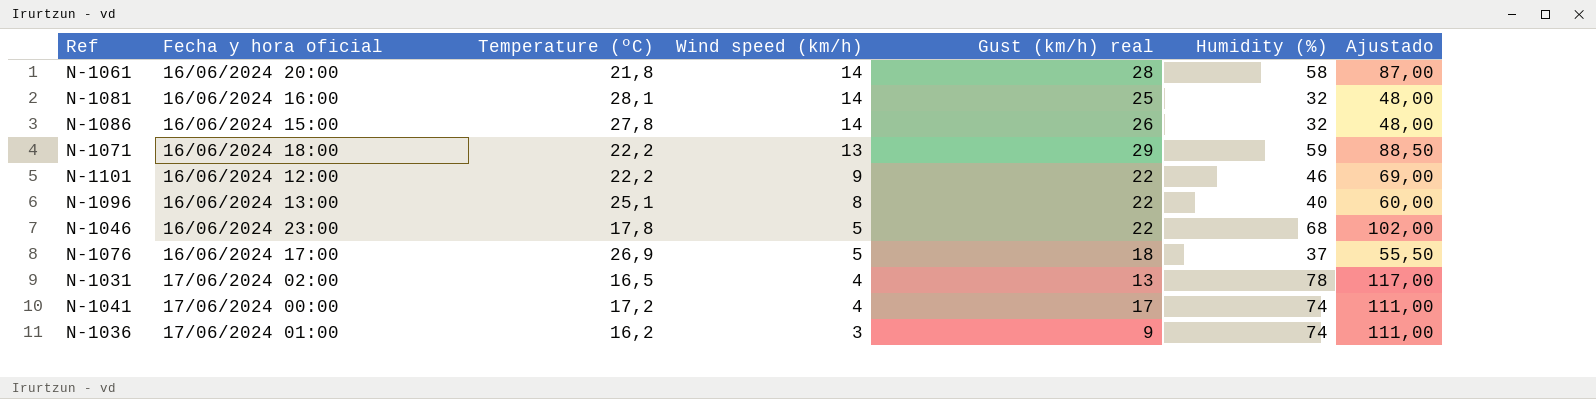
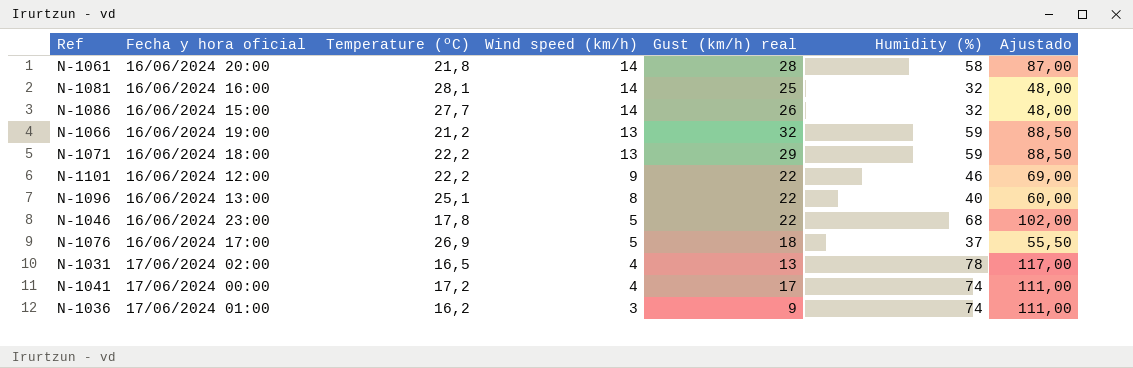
N-1086 | Temperature (ºC): 27,8 -> 27,7
row N-1066: none -> 16/06/2024 19:00 | 21,2 | 13 | 32 | 59 | 88,50

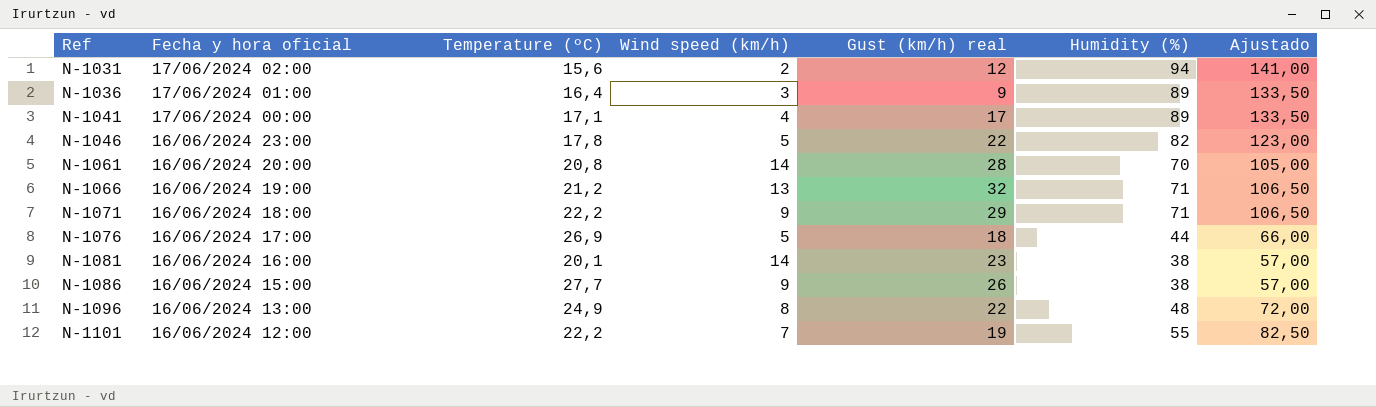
row order: Wind speed (km/h) descending -> Ref ascending
N-1031 | Temperature (ºC): 16,5 -> 15,6
N-1031 | Wind speed (km/h): 4 -> 2
N-1031 | Gust (km/h) real: 13 -> 12
N-1031 | Humidity (%): 78 -> 94
N-1031 | Ajustado: 117,00 -> 141,00
N-1036 | Temperature (ºC): 16,2 -> 16,4
N-1036 | Humidity (%): 74 -> 89
N-1036 | Ajustado: 111,00 -> 133,50
N-1041 | Temperature (ºC): 17,2 -> 17,1
N-1041 | Humidity (%): 74 -> 89
N-1041 | Ajustado: 111,00 -> 133,50
N-1046 | Humidity (%): 68 -> 82
N-1046 | Ajustado: 102,00 -> 123,00
N-1061 | Temperature (ºC): 21,8 -> 20,8
N-1061 | Humidity (%): 58 -> 70
N-1061 | Ajustado: 87,00 -> 105,00
N-1066 | Humidity (%): 59 -> 71
N-1066 | Ajustado: 88,50 -> 106,50
N-1071 | Wind speed (km/h): 13 -> 9
N-1071 | Humidity (%): 59 -> 71
N-1071 | Ajustado: 88,50 -> 106,50
N-1076 | Humidity (%): 37 -> 44
N-1076 | Ajustado: 55,50 -> 66,00
N-1081 | Temperature (ºC): 28,1 -> 20,1
N-1081 | Gust (km/h) real: 25 -> 23
N-1081 | Humidity (%): 32 -> 38
N-1081 | Ajustado: 48,00 -> 57,00
N-1086 | Wind speed (km/h): 14 -> 9
N-1086 | Humidity (%): 32 -> 38
N-1086 | Ajustado: 48,00 -> 57,00
N-1096 | Temperature (ºC): 25,1 -> 24,9
N-1096 | Humidity (%): 40 -> 48
N-1096 | Ajustado: 60,00 -> 72,00
N-1101 | Wind speed (km/h): 9 -> 7
N-1101 | Gust (km/h) real: 22 -> 19
N-1101 | Humidity (%): 46 -> 55
N-1101 | Ajustado: 69,00 -> 82,50

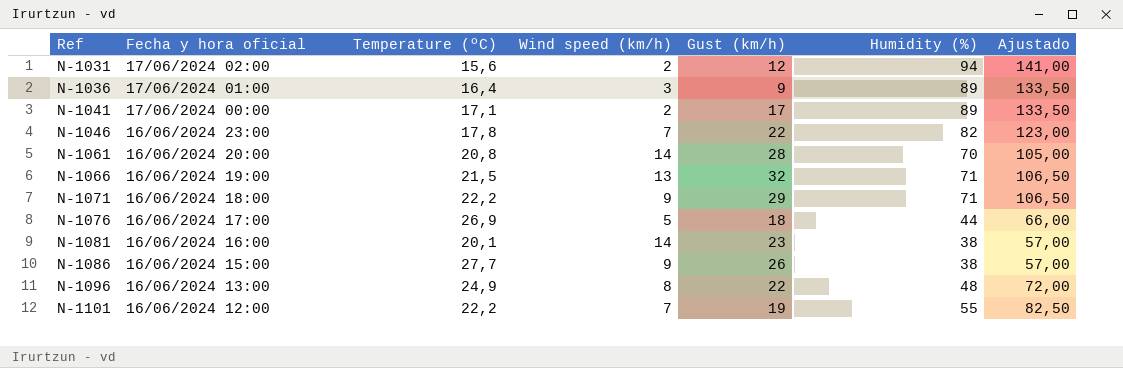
column name: Gust (km/h) real -> Gust (km/h)
N-1041 | Wind speed (km/h): 4 -> 2
N-1046 | Wind speed (km/h): 5 -> 7
N-1066 | Temperature (ºC): 21,2 -> 21,5

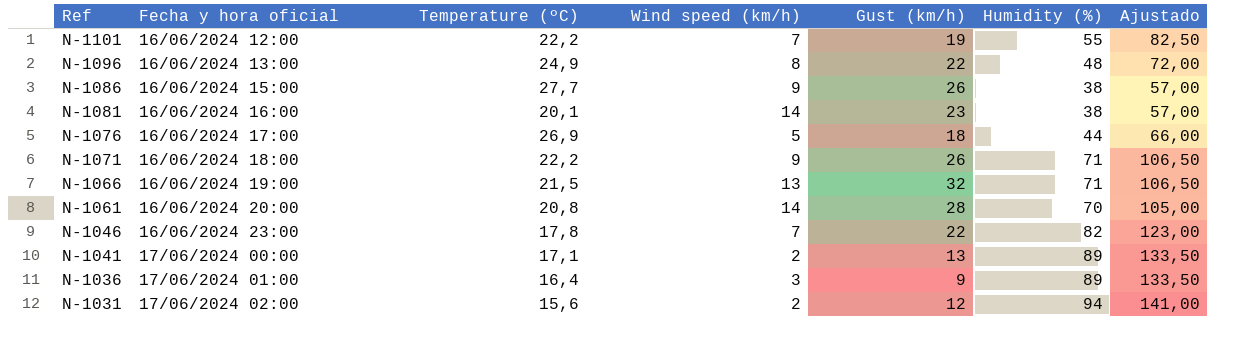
row order: Ref ascending -> Ref descending
N-1071 | Gust (km/h): 29 -> 26
N-1041 | Gust (km/h): 17 -> 13

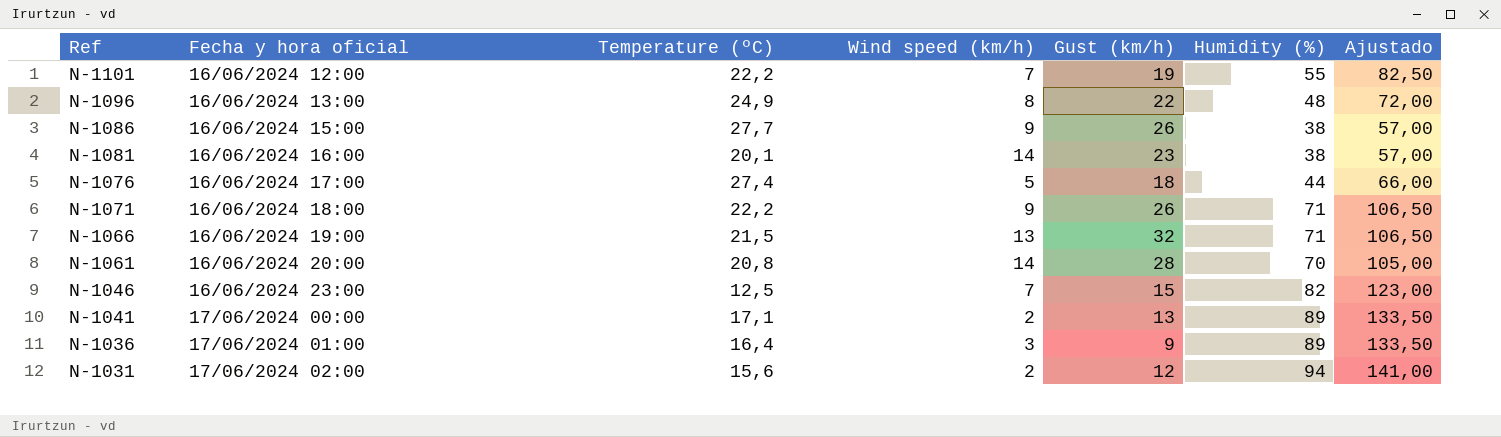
N-1076 | Temperature (ºC): 26,9 -> 27,4
N-1046 | Temperature (ºC): 17,8 -> 12,5
N-1046 | Gust (km/h): 22 -> 15

